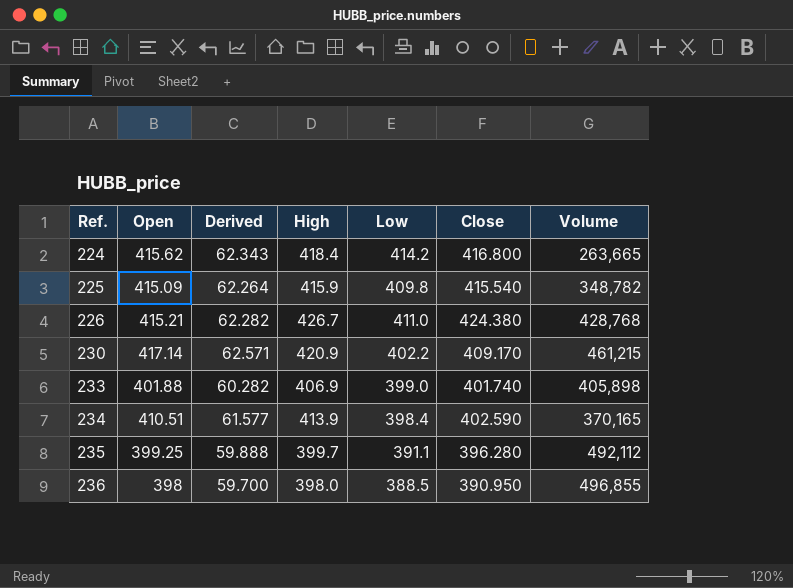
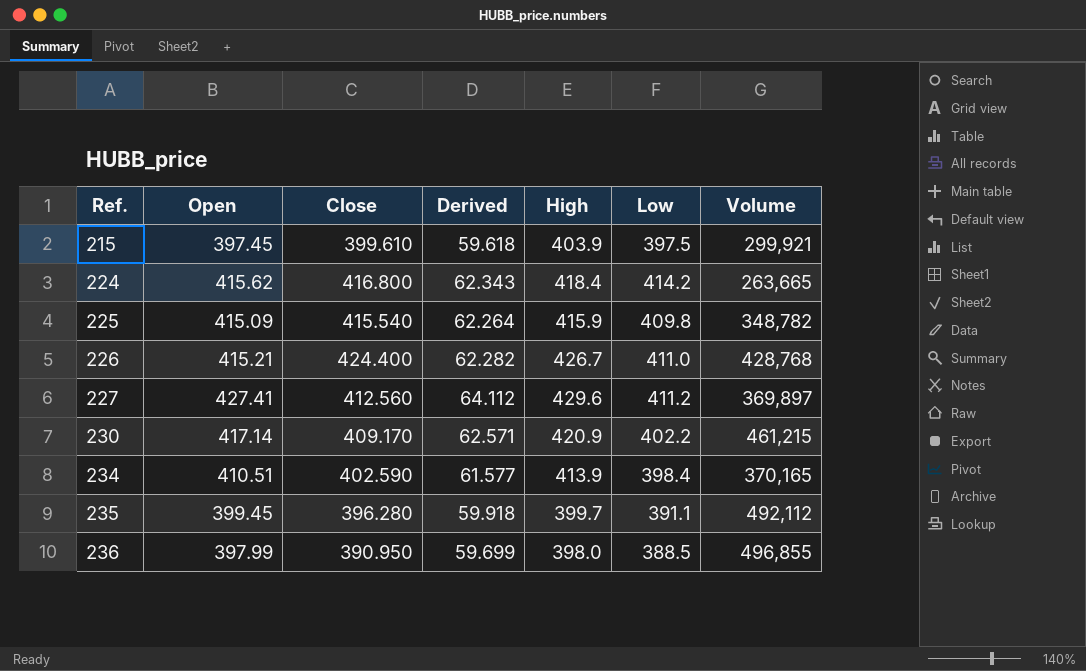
column Close | position: 6 -> 3
row 233: 401.88 | 60.282 | 406.9 | 399.0 | 401.740 | 405,898 -> none
row 215: none -> 397.45 | 399.610 | 59.618 | 403.9 | 397.5 | 299,921
226 | Close: 424.380 -> 424.400
row 227: none -> 427.41 | 412.560 | 64.112 | 429.6 | 411.2 | 369,897
235 | Open: 399.25 -> 399.45
235 | Derived: 59.888 -> 59.918
236 | Open: 398 -> 397.99
236 | Derived: 59.700 -> 59.699

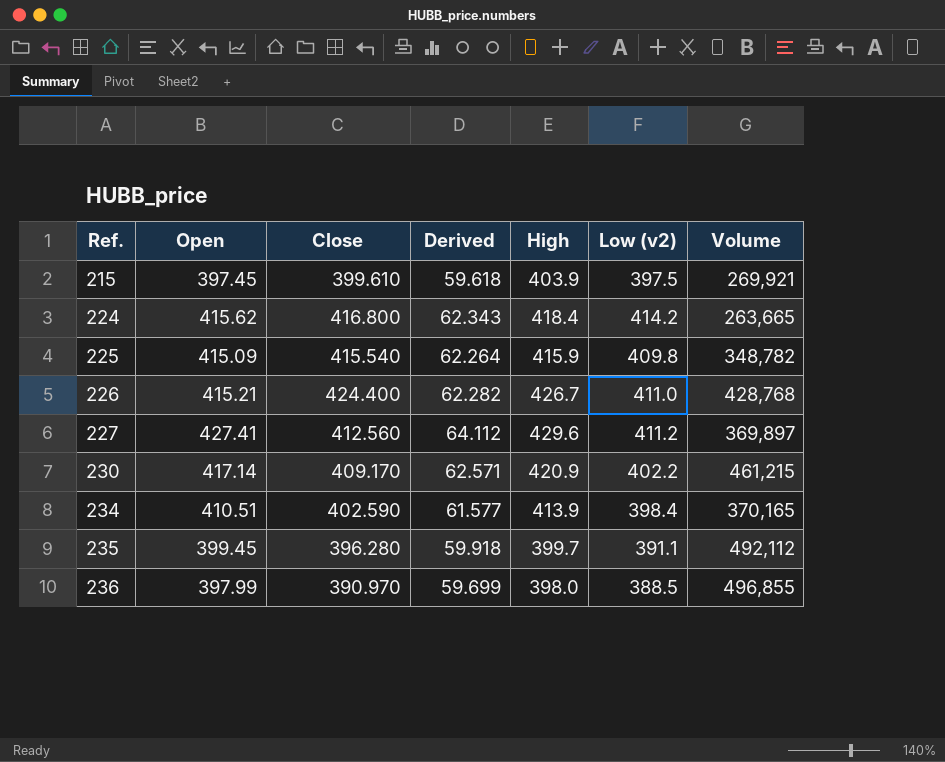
column name: Low -> Low (v2)
215 | Volume: 299,921 -> 269,921
236 | Close: 390.950 -> 390.970

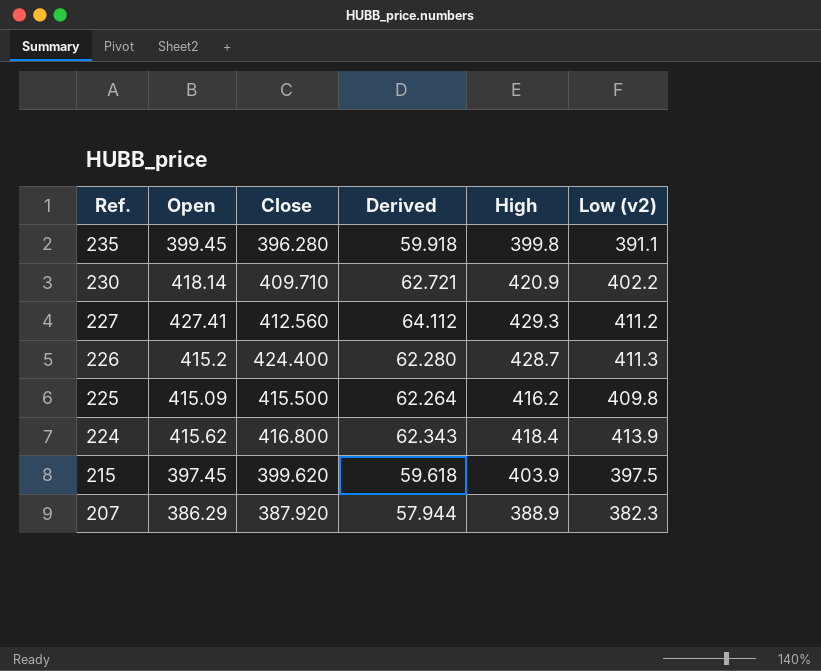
row order: Ref. ascending -> Ref. descending
column Volume | position: 7 -> none
row 234: 410.51 | 402.590 | 61.577 | 413.9 | 398.4 | 370,165 -> none
row 236: 397.99 | 390.970 | 59.699 | 398.0 | 388.5 | 496,855 -> none
235 | High: 399.7 -> 399.8
230 | Open: 417.14 -> 418.14
230 | Close: 409.170 -> 409.710
230 | Derived: 62.571 -> 62.721
227 | High: 429.6 -> 429.3
226 | Open: 415.21 -> 415.2
226 | Derived: 62.282 -> 62.280
226 | High: 426.7 -> 428.7
226 | Low (v2): 411.0 -> 411.3
225 | Close: 415.540 -> 415.500
225 | High: 415.9 -> 416.2
224 | Low (v2): 414.2 -> 413.9
215 | Close: 399.610 -> 399.620
row 207: none -> 386.29 | 387.920 | 57.944 | 388.9 | 382.3

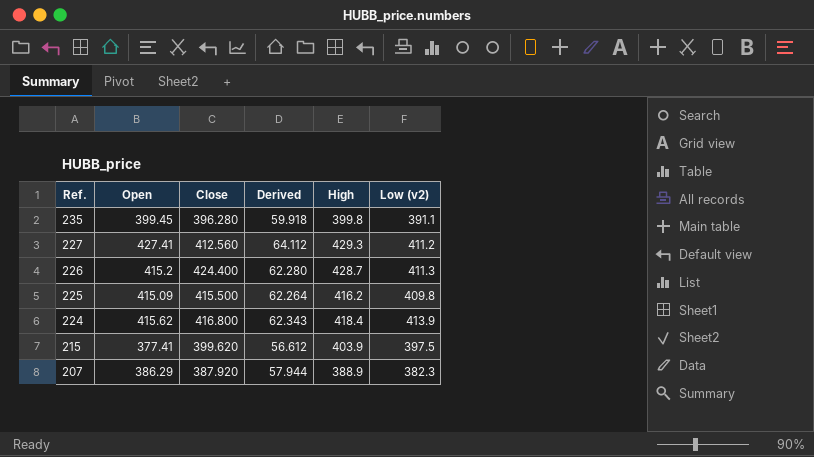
row 230: 418.14 | 409.710 | 62.721 | 420.9 | 402.2 -> none
215 | Open: 397.45 -> 377.41
215 | Derived: 59.618 -> 56.612

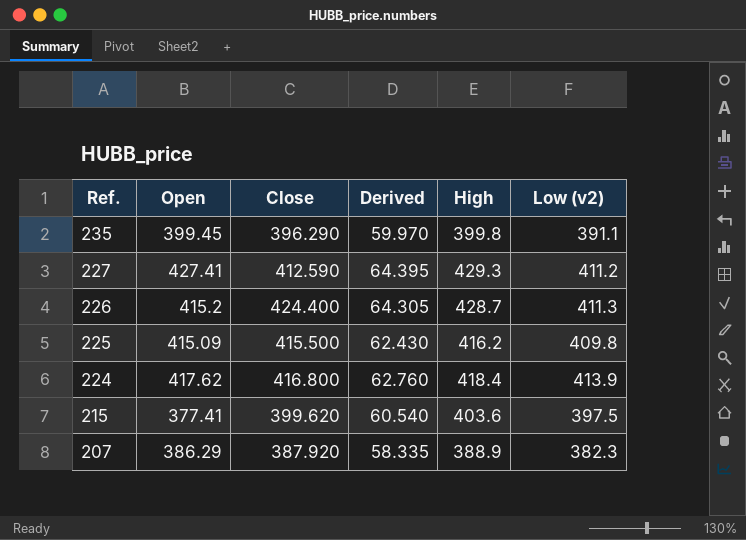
column Derived | formula: [Open] * 0.15 -> [High] * 0.15
235 | Close: 396.280 -> 396.290
227 | Close: 412.560 -> 412.590
224 | Open: 415.62 -> 417.62
215 | High: 403.9 -> 403.6

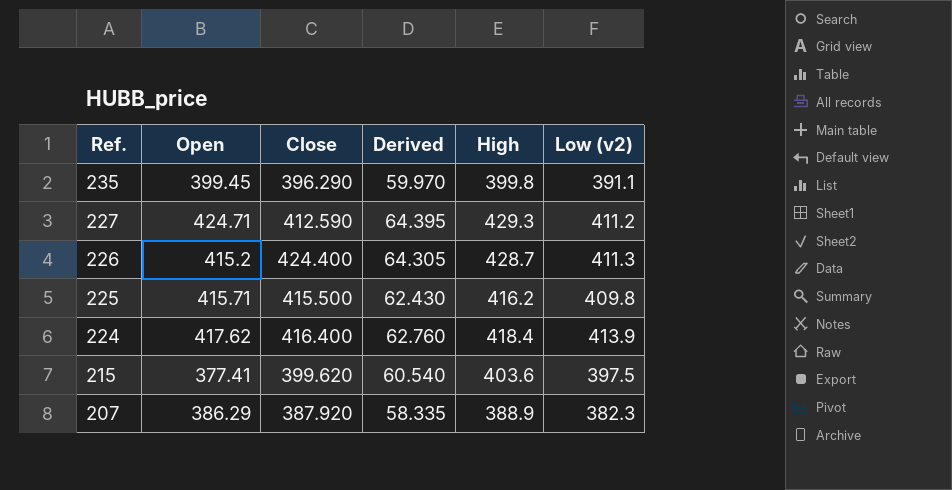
227 | Open: 427.41 -> 424.71
225 | Open: 415.09 -> 415.71
224 | Close: 416.800 -> 416.400

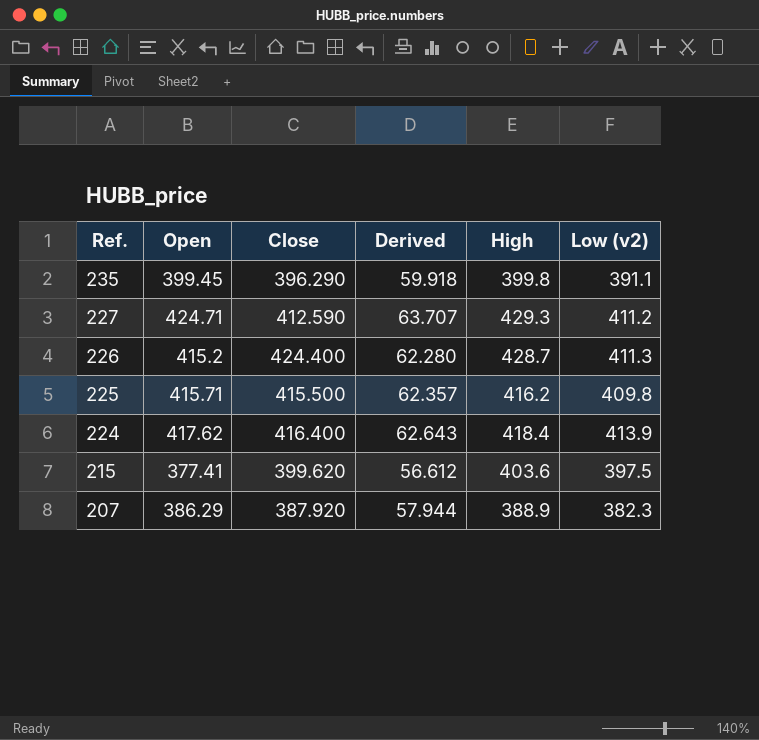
column Derived | formula: [High] * 0.15 -> [Open] * 0.15

